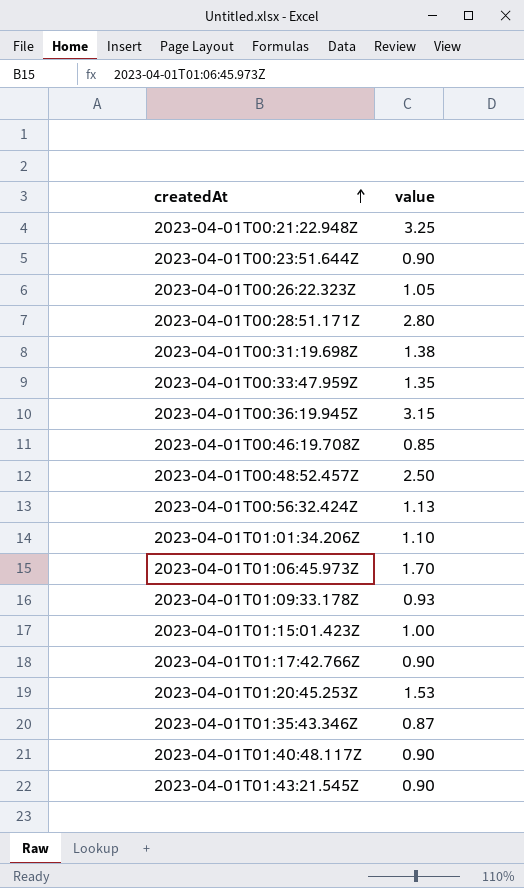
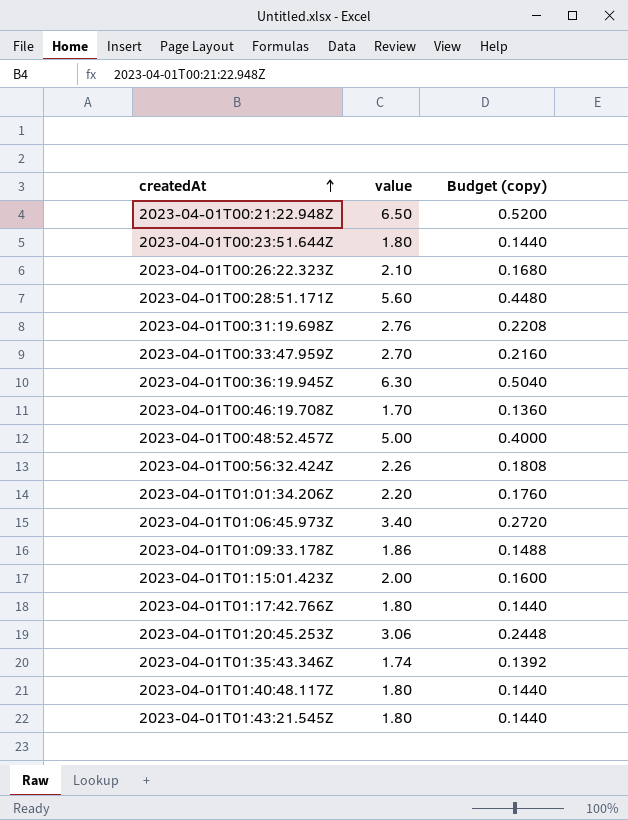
column Budget (copy) | formula: none -> [value] * 0.08
2023-04-01T00:21:22.948Z | value: 3.25 -> 6.50
2023-04-01T00:23:51.644Z | value: 0.90 -> 1.80
2023-04-01T00:26:22.323Z | value: 1.05 -> 2.10
2023-04-01T00:28:51.171Z | value: 2.80 -> 5.60
2023-04-01T00:31:19.698Z | value: 1.38 -> 2.76
2023-04-01T00:33:47.959Z | value: 1.35 -> 2.70
2023-04-01T00:36:19.945Z | value: 3.15 -> 6.30
2023-04-01T00:46:19.708Z | value: 0.85 -> 1.70
2023-04-01T00:48:52.457Z | value: 2.50 -> 5.00
2023-04-01T00:56:32.424Z | value: 1.13 -> 2.26
2023-04-01T01:01:34.206Z | value: 1.10 -> 2.20
2023-04-01T01:06:45.973Z | value: 1.70 -> 3.40
2023-04-01T01:09:33.178Z | value: 0.93 -> 1.86
2023-04-01T01:15:01.423Z | value: 1.00 -> 2.00
2023-04-01T01:17:42.766Z | value: 0.90 -> 1.80
2023-04-01T01:20:45.253Z | value: 1.53 -> 3.06
2023-04-01T01:35:43.346Z | value: 0.87 -> 1.74
2023-04-01T01:40:48.117Z | value: 0.90 -> 1.80
2023-04-01T01:43:21.545Z | value: 0.90 -> 1.80

